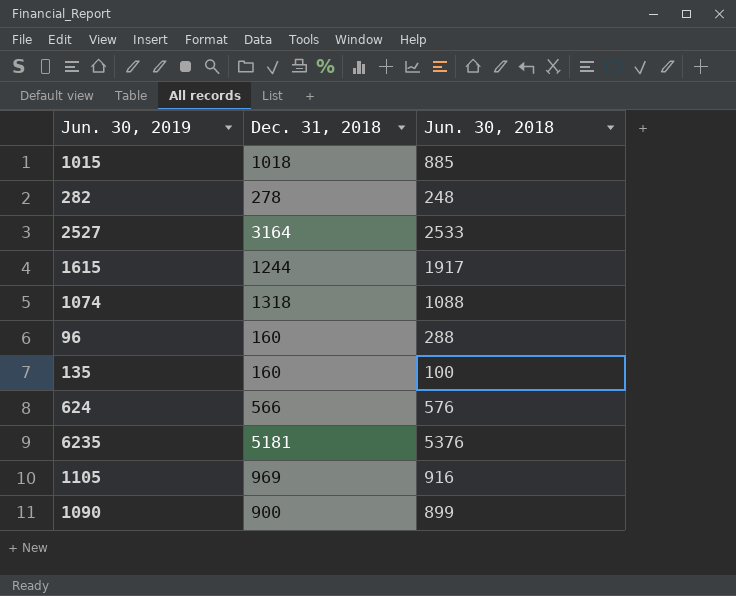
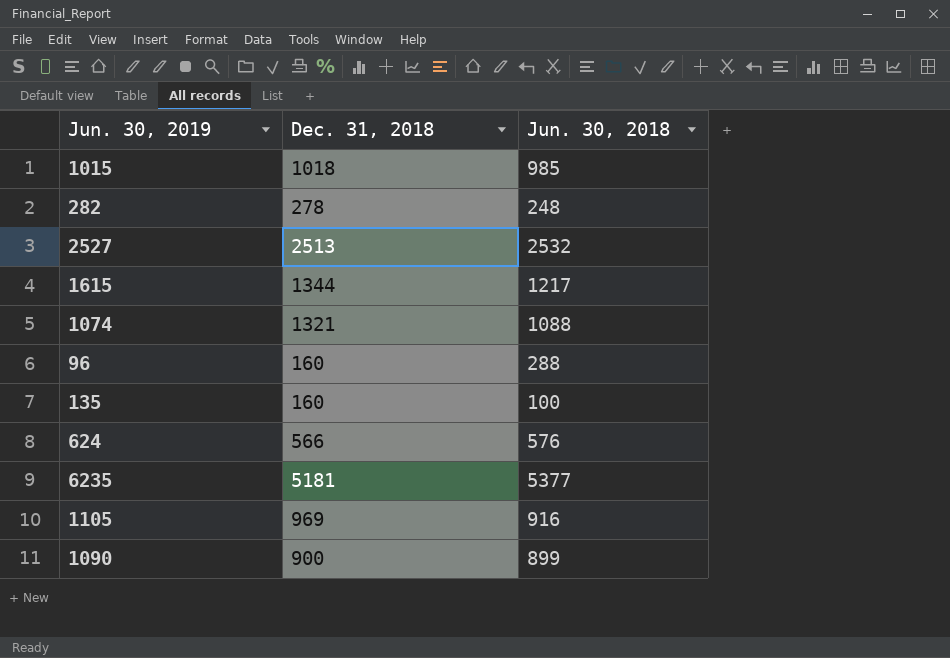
1015 | Jun. 30, 2018: 885 -> 985
2527 | Dec. 31, 2018: 3164 -> 2513
2527 | Jun. 30, 2018: 2533 -> 2532
1615 | Dec. 31, 2018: 1244 -> 1344
1615 | Jun. 30, 2018: 1917 -> 1217
1074 | Dec. 31, 2018: 1318 -> 1321
6235 | Jun. 30, 2018: 5376 -> 5377

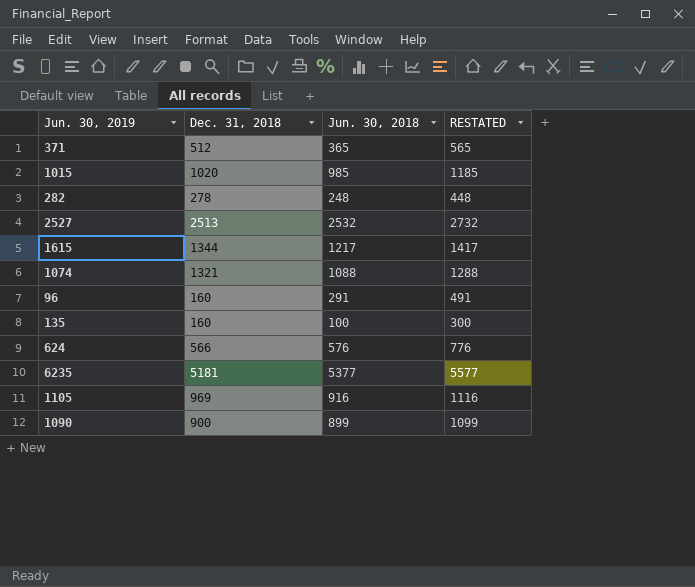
column RESTATED | formula: none -> [Jun. 30, 2018] + 200
row 371: none -> 512 | 365 | 565
1015 | Dec. 31, 2018: 1018 -> 1020
96 | Jun. 30, 2018: 288 -> 291

